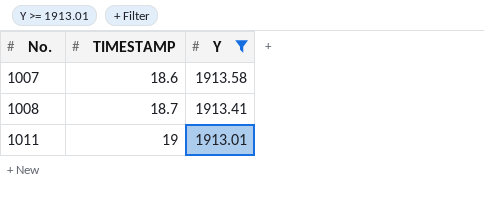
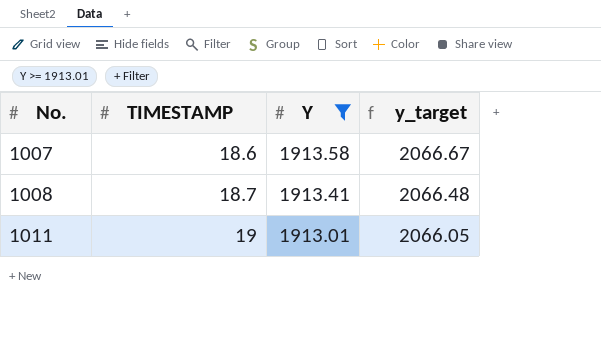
column y_target | formula: none -> [Y] * 1.08

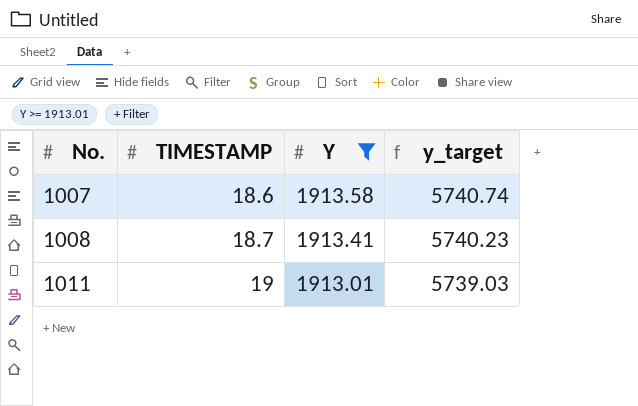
column y_target | formula: [Y] * 1.08 -> [Y] * 3

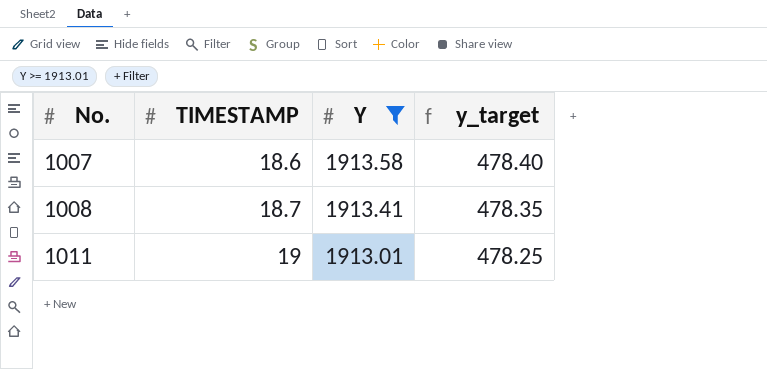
column y_target | formula: [Y] * 3 -> [Y] * 0.25

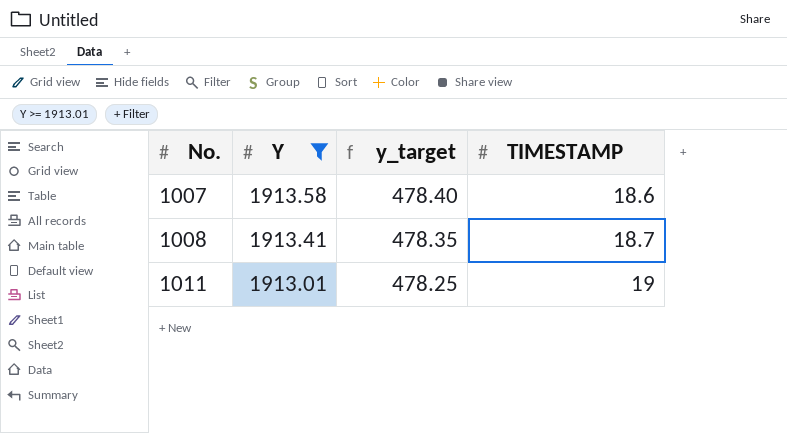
column TIMESTAMP | position: 2 -> 4

